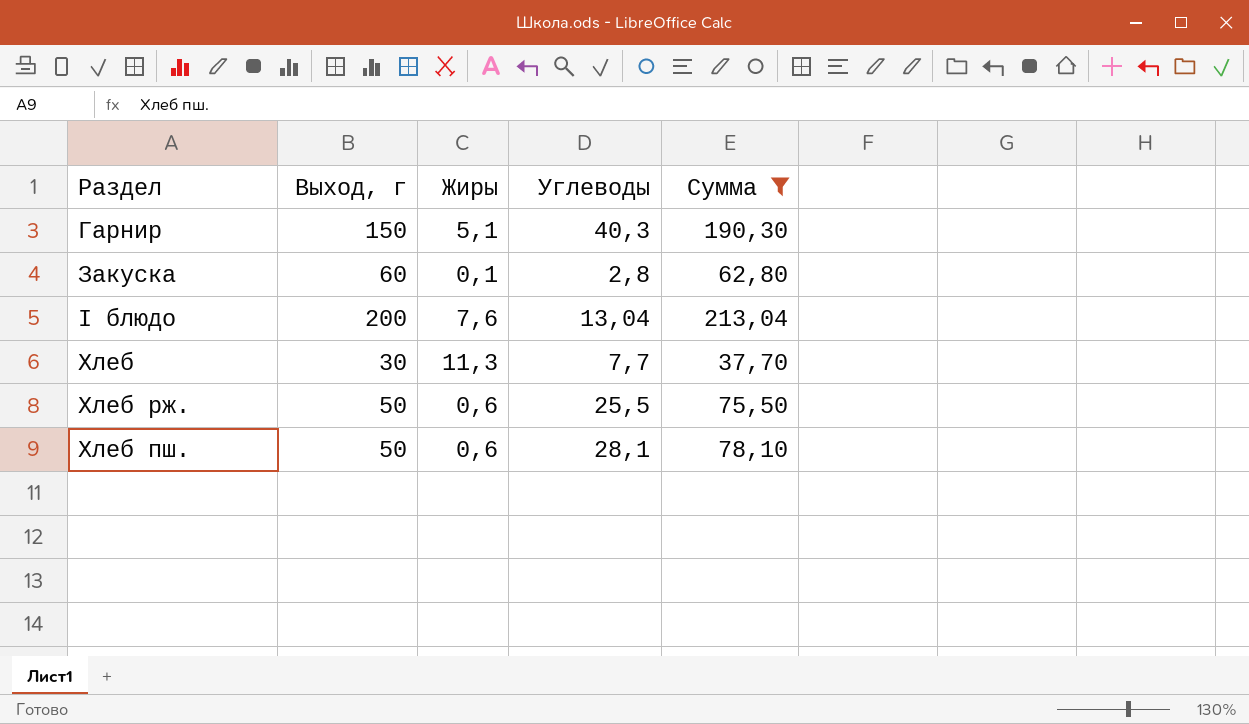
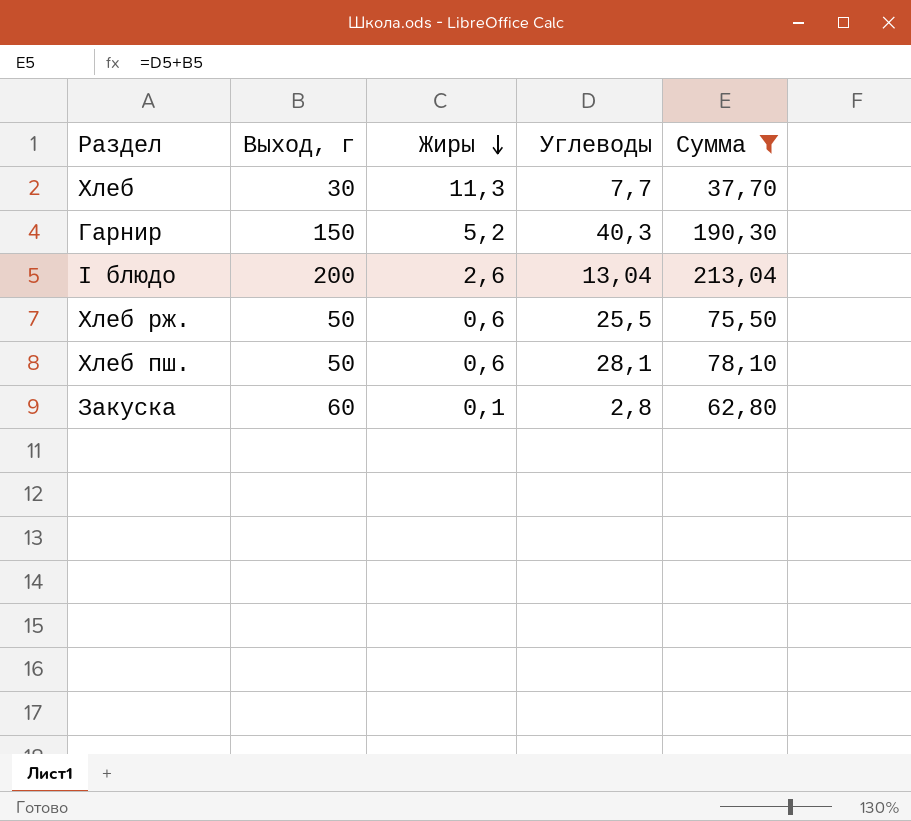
row order: none -> Жиры descending
Гарнир | Жиры: 5,1 -> 5,2
I блюдо | Жиры: 7,6 -> 2,6

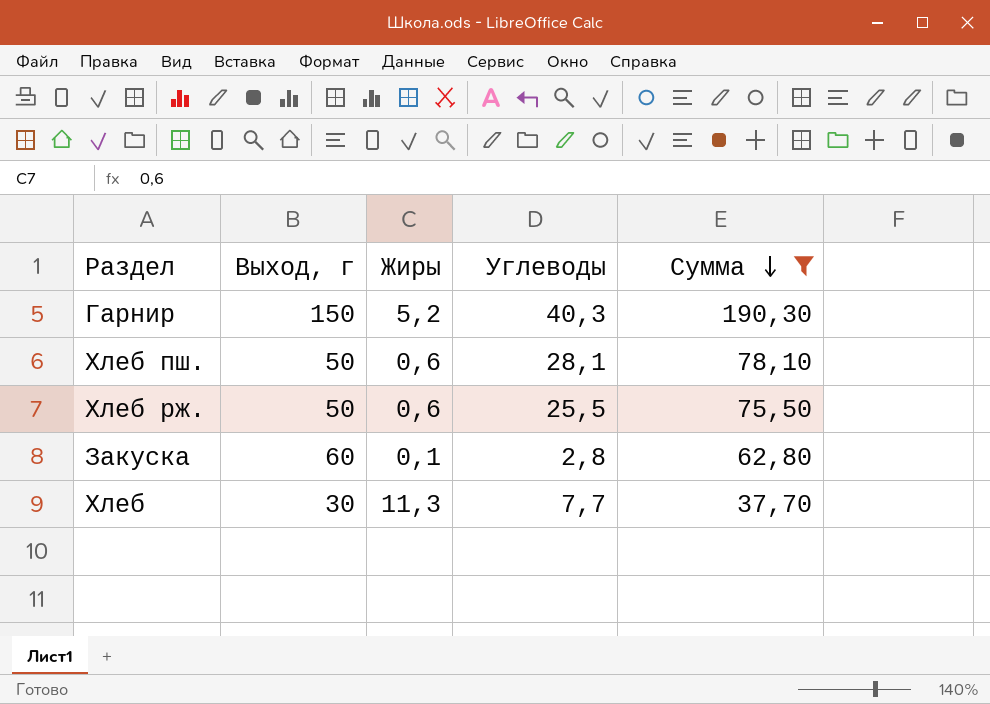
row order: Жиры descending -> Сумма descending
row I блюдо: 200 | 2,6 | 13,04 | 213,04 -> none

